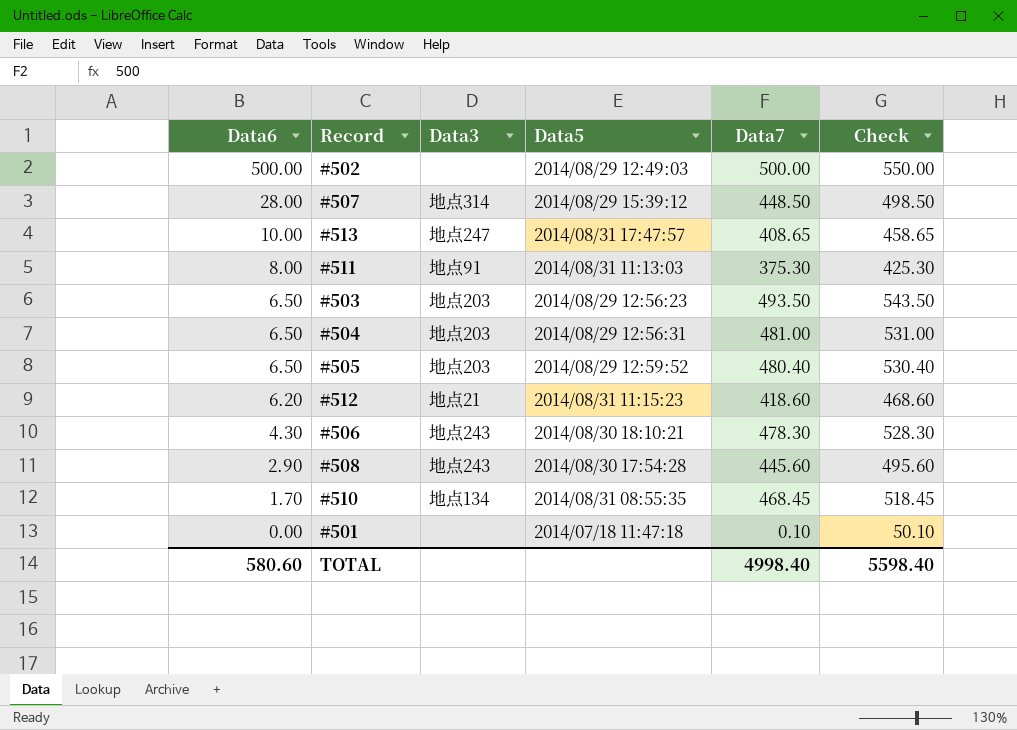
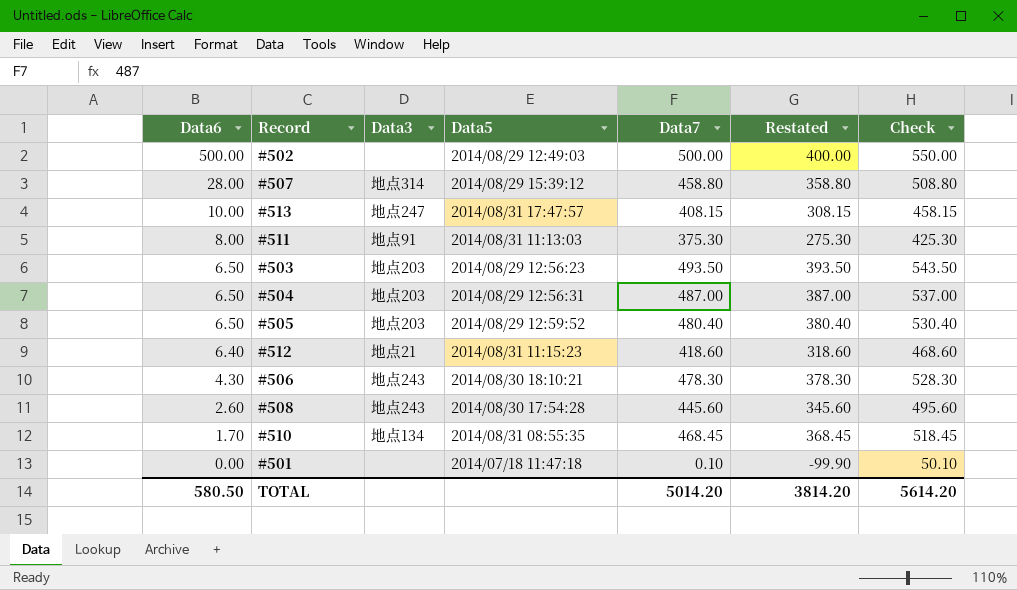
column Restated | formula: none -> [Data7] - 100
#507 | Data7: 448.50 -> 458.80
#507 | Check: 498.50 -> 508.80
#513 | Data7: 408.65 -> 408.15
#513 | Check: 458.65 -> 458.15
#504 | Data7: 481.00 -> 487.00
#504 | Check: 531.00 -> 537.00
#512 | Data6: 6.20 -> 6.40
#508 | Data6: 2.90 -> 2.60
TOTAL | Data6: 580.60 -> 580.50
TOTAL | Data7: 4998.40 -> 5014.20
TOTAL | Check: 5598.40 -> 5614.20

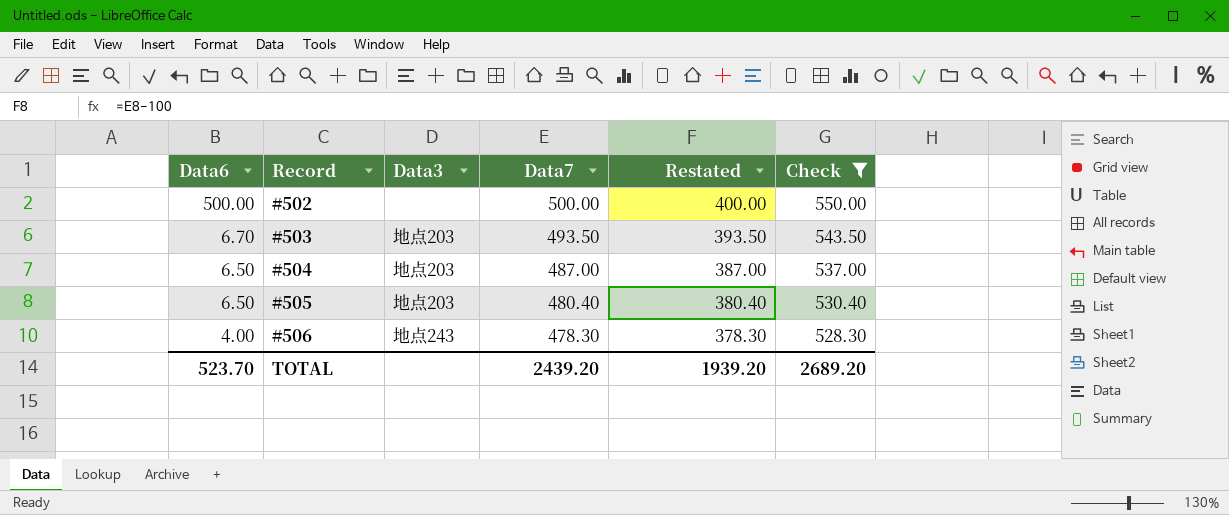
filter: none -> Check >= 528.30
column Data5 | position: 4 -> none
#503 | Data6: 6.50 -> 6.70
#506 | Data6: 4.30 -> 4.00
TOTAL | Data6: 580.50 -> 523.70
TOTAL | Data7: 5014.20 -> 2439.20
TOTAL | Restated: 3814.20 -> 1939.20
TOTAL | Check: 5614.20 -> 2689.20

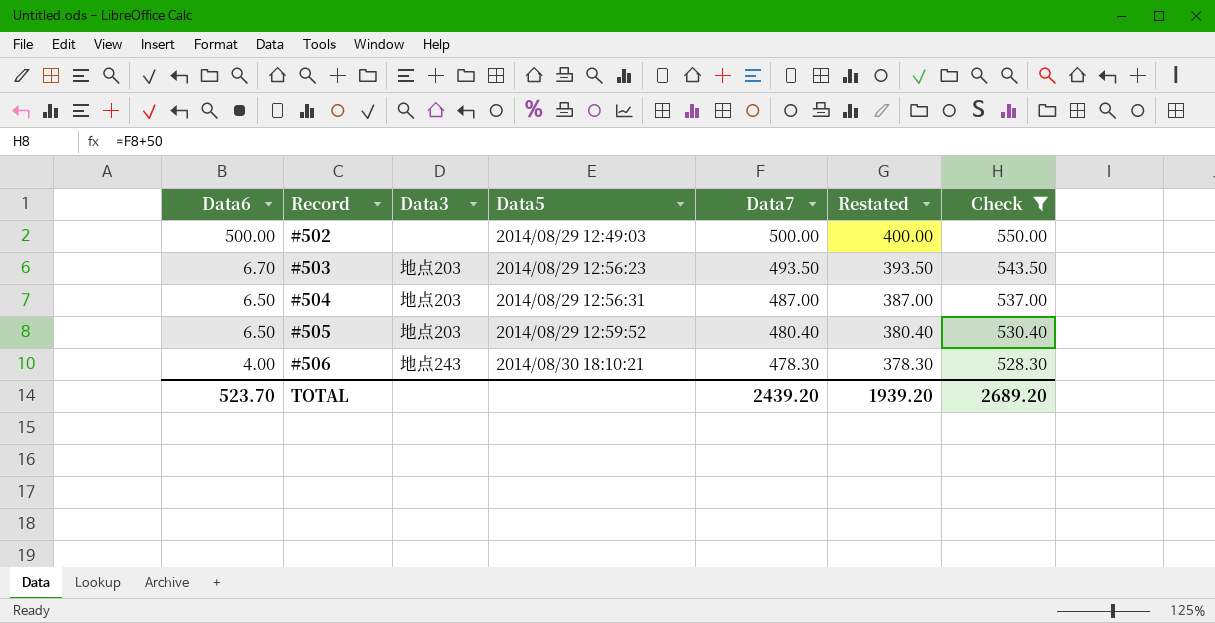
column Data5 | position: none -> 4

